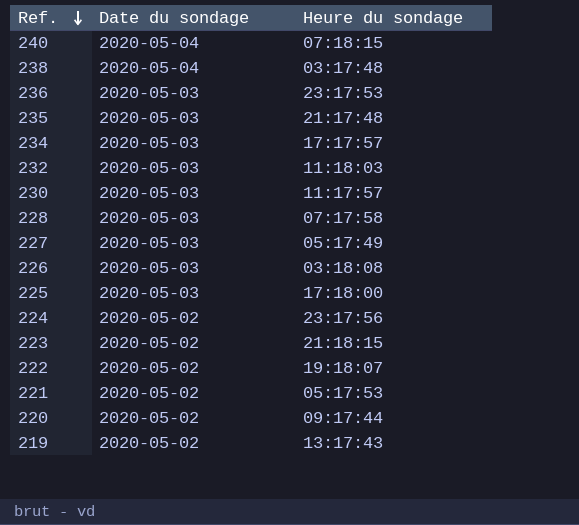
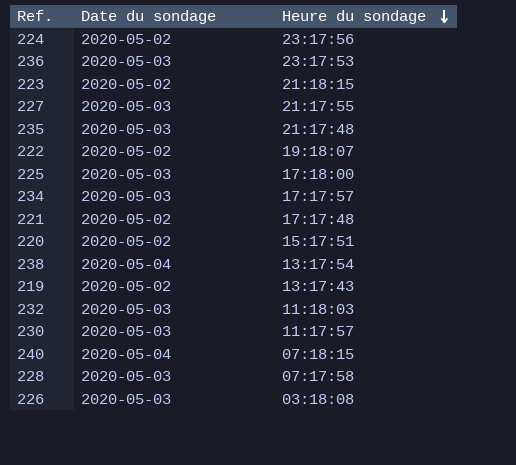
row order: Ref. descending -> Heure du sondage descending
227 | Heure du sondage: 05:17:49 -> 21:17:55
221 | Heure du sondage: 05:17:53 -> 17:17:48
220 | Heure du sondage: 09:17:44 -> 15:17:51
238 | Heure du sondage: 03:17:48 -> 13:17:54

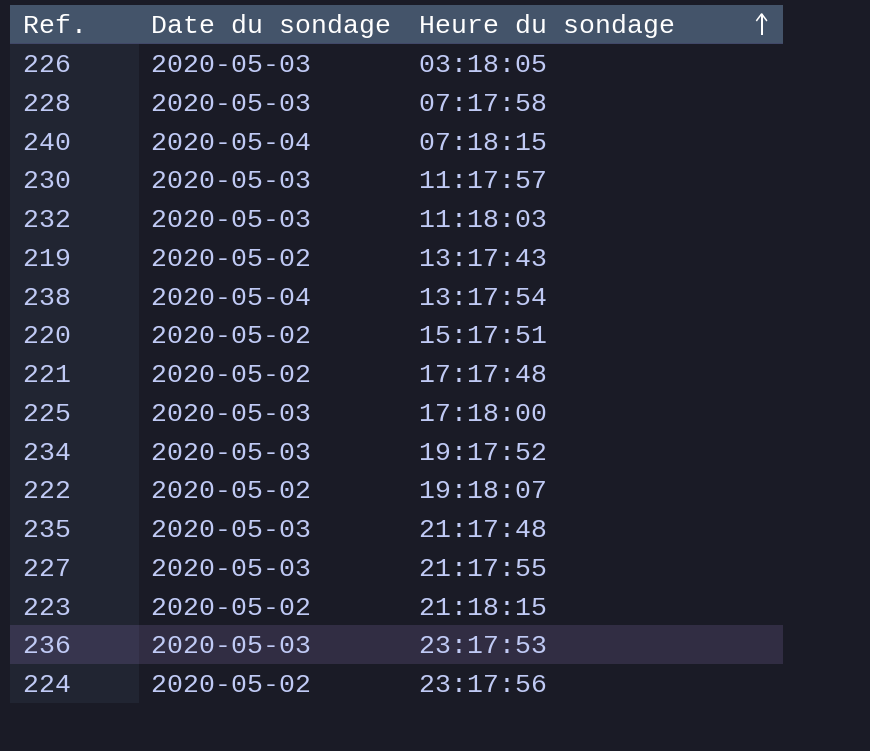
row order: Heure du sondage descending -> Heure du sondage ascending
226 | Heure du sondage: 03:18:08 -> 03:18:05
234 | Heure du sondage: 17:17:57 -> 19:17:52

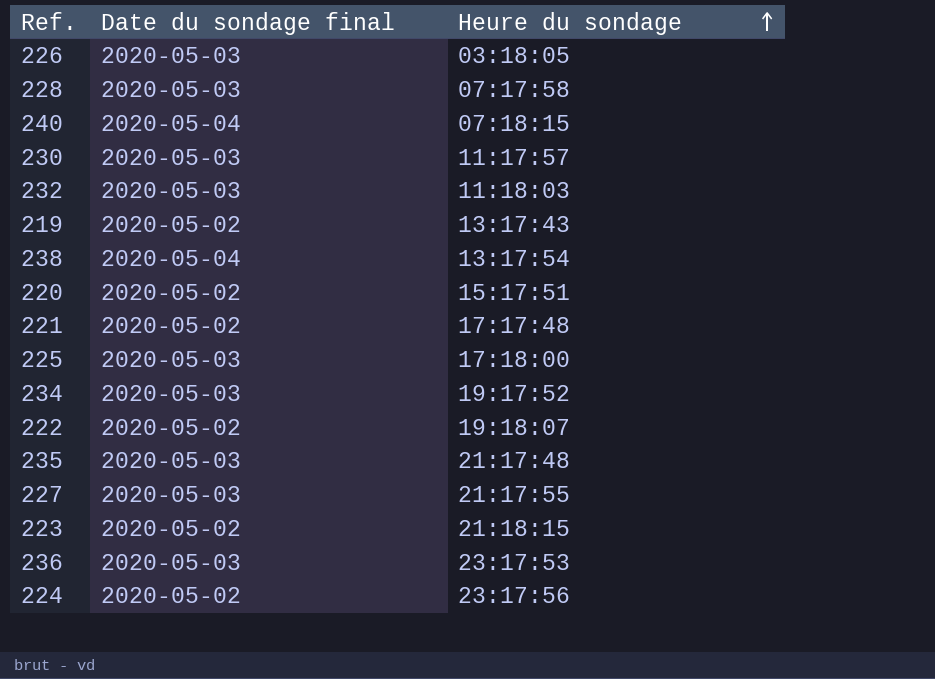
column name: Date du sondage -> Date du sondage final

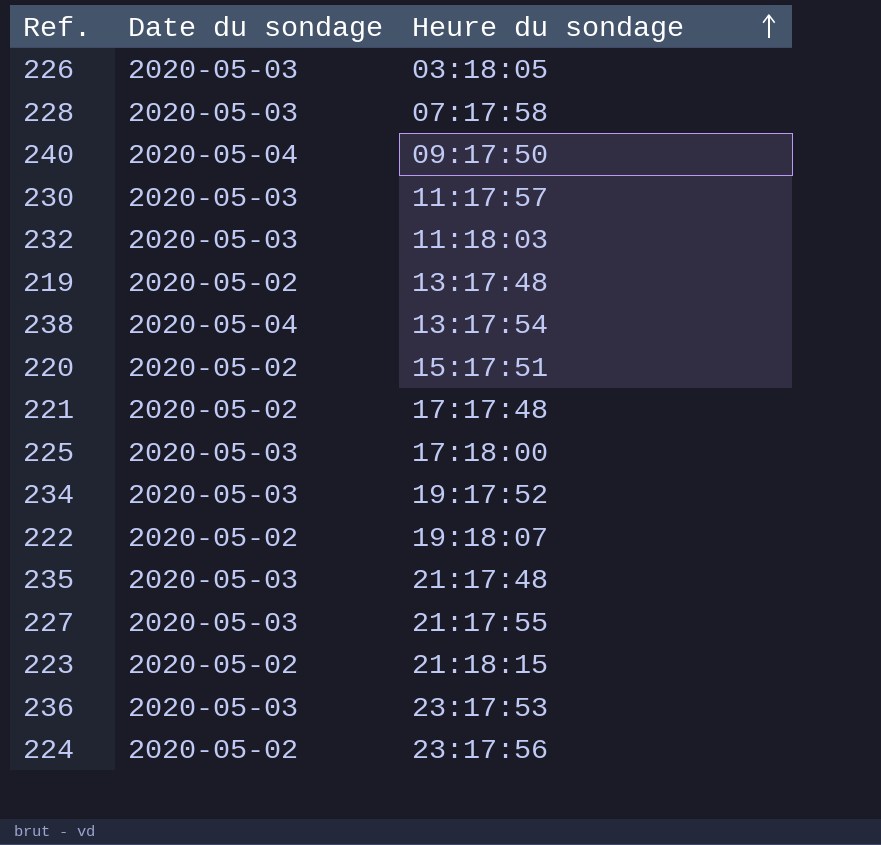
column name: Date du sondage final -> Date du sondage
240 | Heure du sondage: 07:18:15 -> 09:17:50
219 | Heure du sondage: 13:17:43 -> 13:17:48

